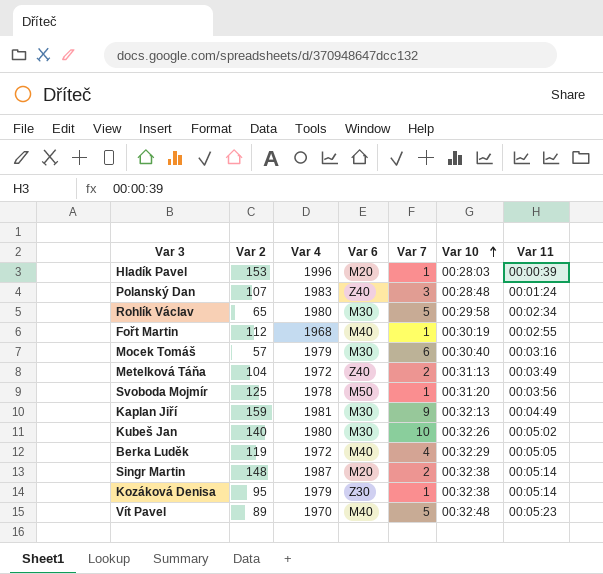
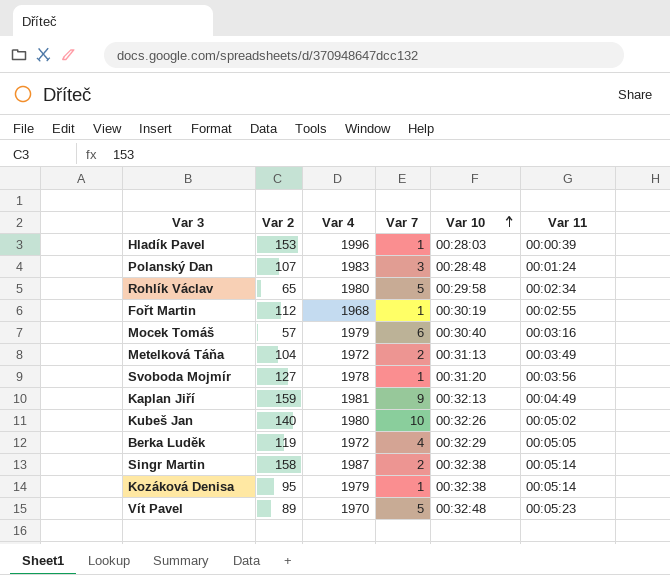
column Var 6 | position: 4 -> none
Svoboda Mojmír | Var 2: 125 -> 127
Singr Martin | Var 2: 148 -> 158

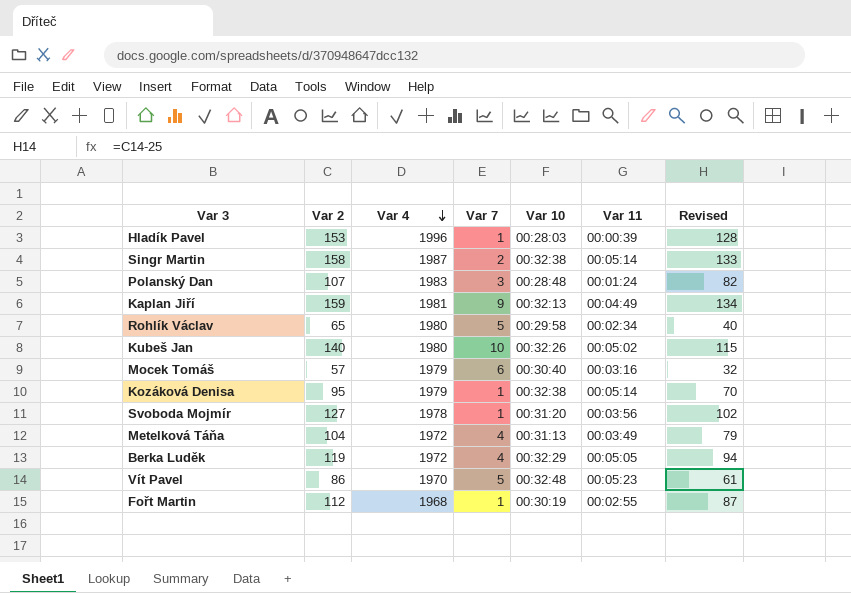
row order: Var 10 ascending -> Var 4 descending
column Revised | formula: none -> [Var 2] - 25
Metelková Táňa | Var 7: 2 -> 4
Vít Pavel | Var 2: 89 -> 86

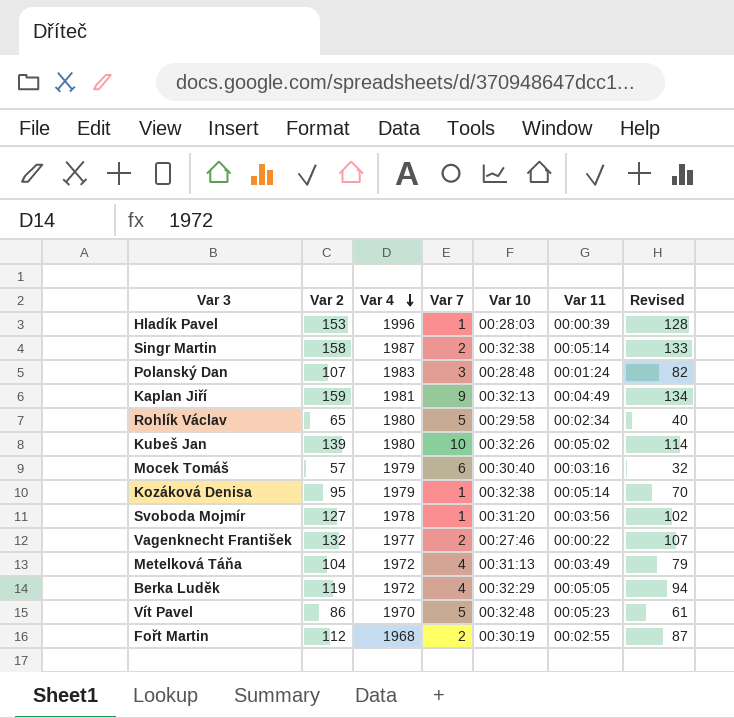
Kubeš Jan | Var 2: 140 -> 139
Kubeš Jan | Revised: 115 -> 114
row Vagenknecht František: none -> 132 | 1977 | 2 | 00:27:46 | 00:00:22 | 107
Fořt Martin | Var 7: 1 -> 2

